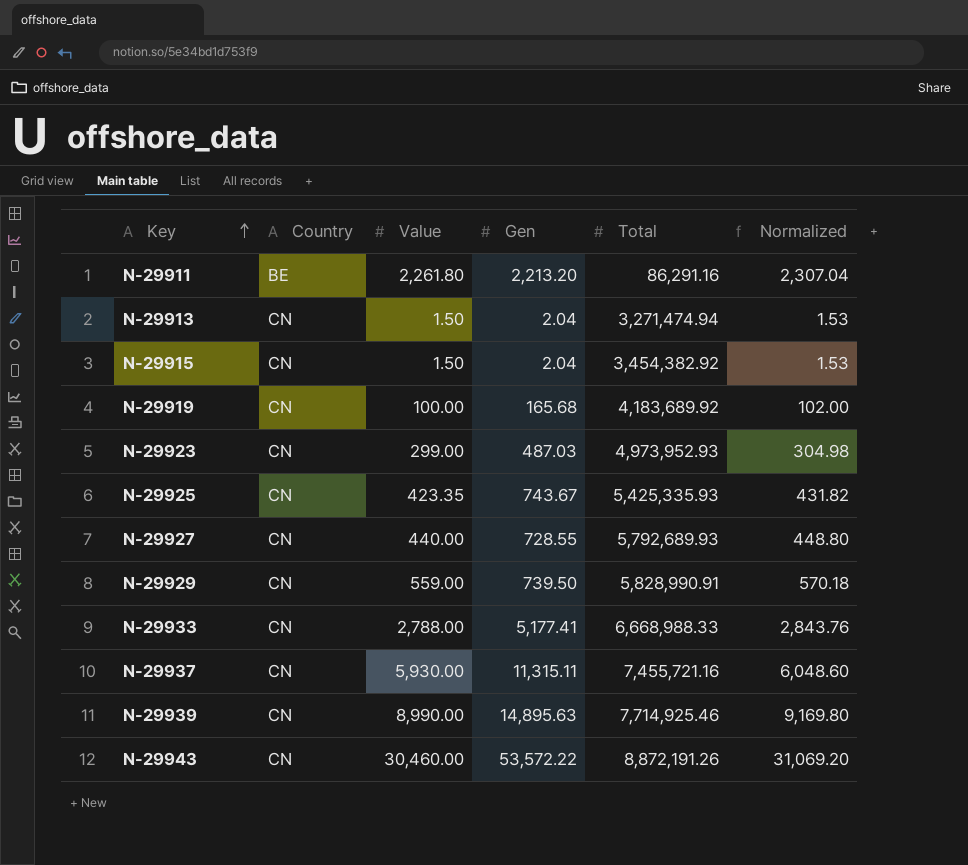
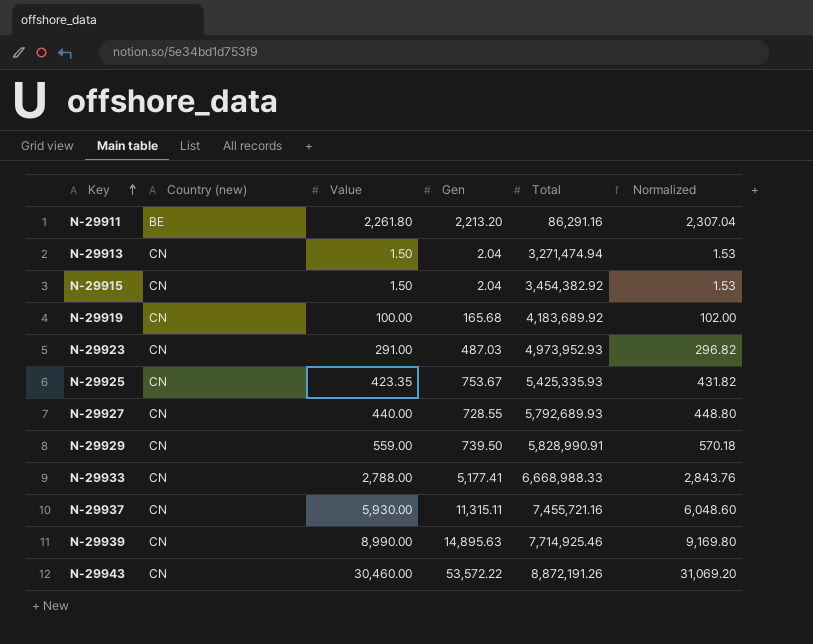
column name: Country -> Country (new)
N-29923 | Value: 299.00 -> 291.00
N-29923 | Normalized: 304.98 -> 296.82
N-29925 | Gen: 743.67 -> 753.67

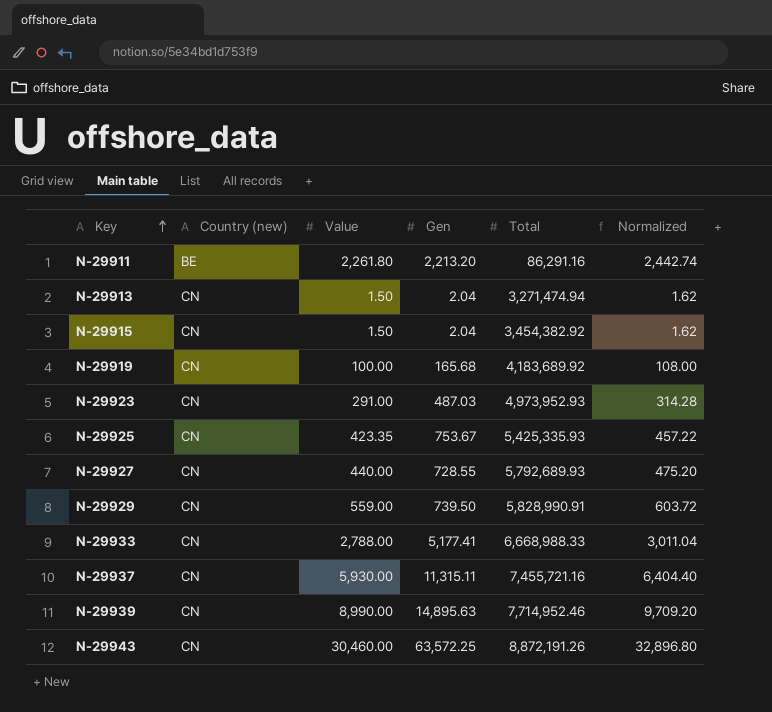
column Normalized | formula: [Value] * 1.02 -> [Value] * 1.08
N-29939 | Total: 7,714,925.46 -> 7,714,952.46
N-29943 | Gen: 53,572.22 -> 63,572.25

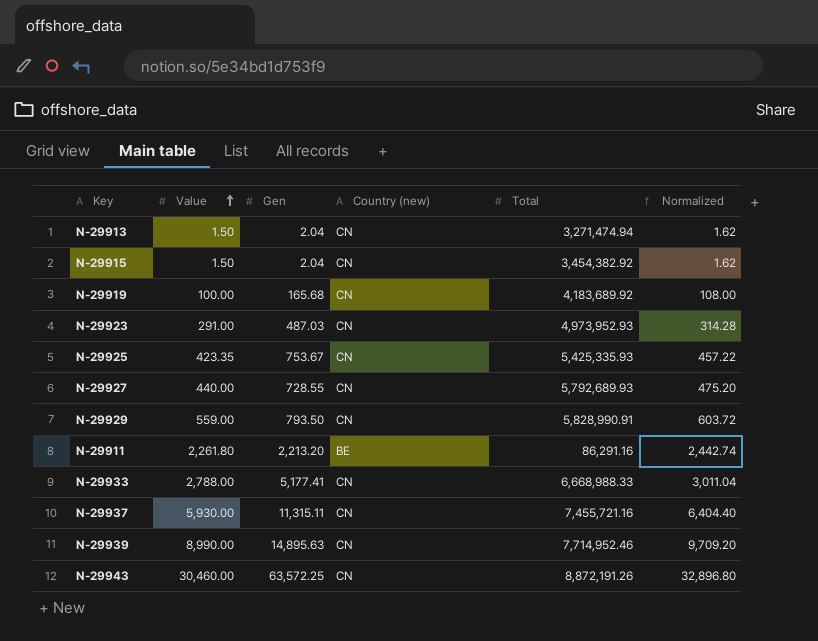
row order: Key ascending -> Value ascending
column Country (new) | position: 2 -> 4
N-29929 | Gen: 739.50 -> 793.50

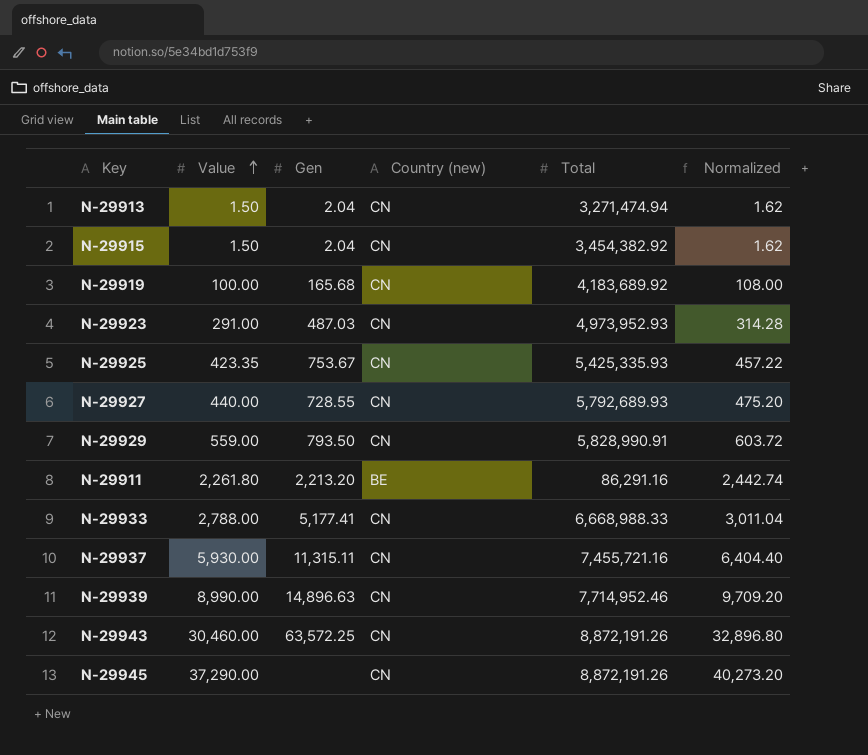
N-29939 | Gen: 14,895.63 -> 14,896.63
row N-29945: none -> 37,290.00 | none | CN | 8,872,191.26 | 40,273.20

